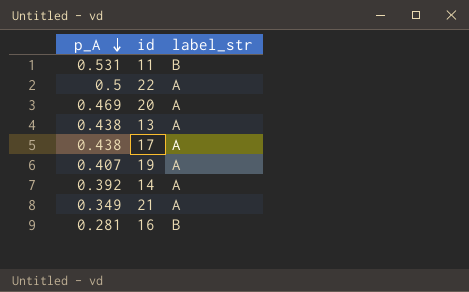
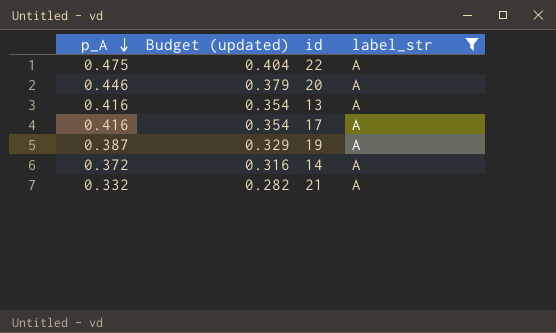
filter: none -> label_str = A
column Budget (updated) | formula: none -> [p_A] * 0.85
22 | p_A: 0.5 -> 0.475
20 | p_A: 0.469 -> 0.446
13 | p_A: 0.438 -> 0.416
17 | p_A: 0.438 -> 0.416
19 | p_A: 0.407 -> 0.387
14 | p_A: 0.392 -> 0.372
21 | p_A: 0.349 -> 0.332

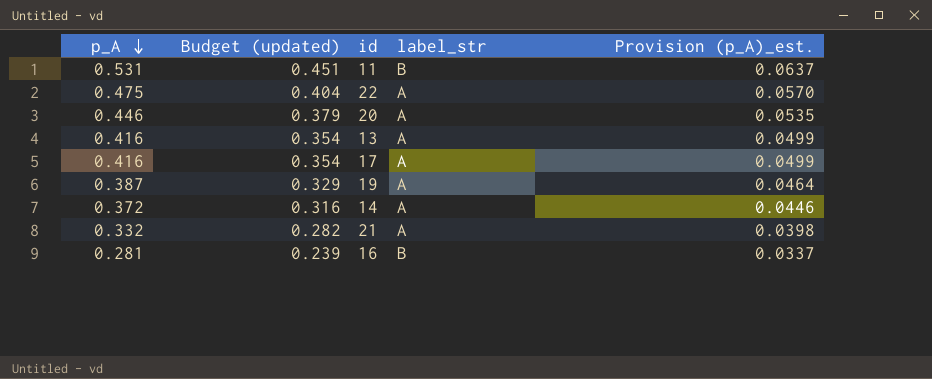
filter: label_str = A -> none
column Provision (p_A)_est. | formula: none -> [p_A] * 0.12

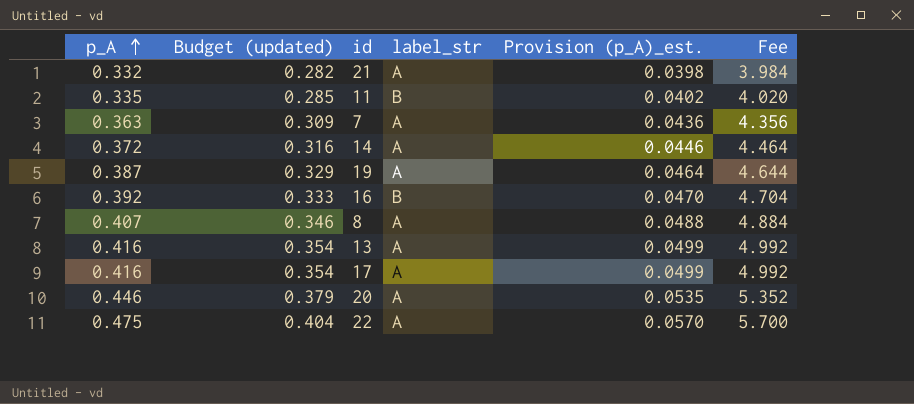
row order: p_A descending -> p_A ascending
column Fee | formula: none -> [p_A] * 12
11 | p_A: 0.531 -> 0.335
11 | Budget (updated): 0.451 -> 0.285
11 | Provision (p_A)_est.: 0.0637 -> 0.0402
row 7: none -> 0.363 | 0.309 | A | 0.0436 | 4.356
16 | p_A: 0.281 -> 0.392
16 | Budget (updated): 0.239 -> 0.333
16 | Provision (p_A)_est.: 0.0337 -> 0.0470
row 8: none -> 0.407 | 0.346 | A | 0.0488 | 4.884

